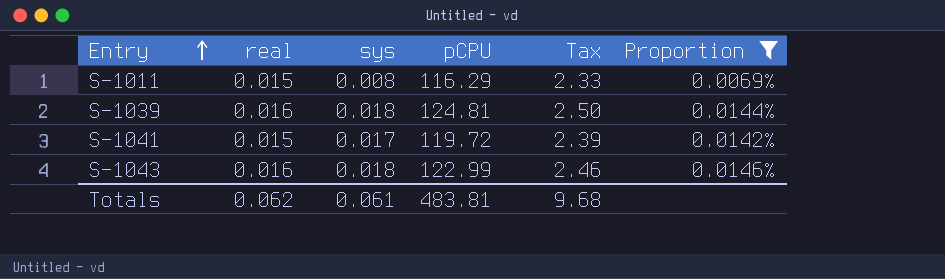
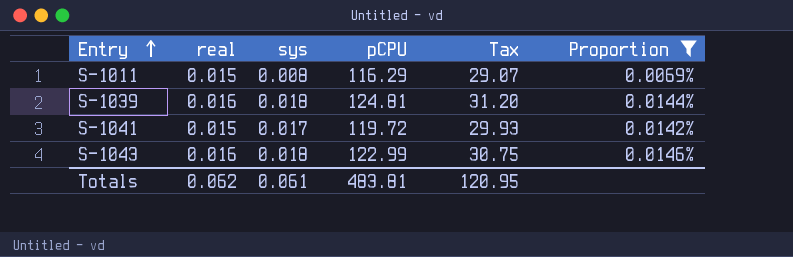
column Tax | formula: [pCPU] * 0.02 -> [pCPU] * 0.25
Totals | Tax: 9.68 -> 120.95

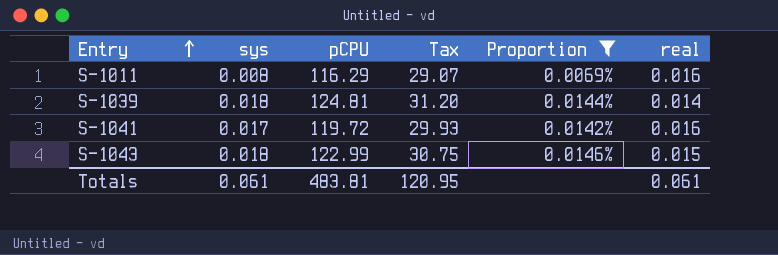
column real | position: 2 -> 6
S-1011 | real: 0.015 -> 0.016
S-1039 | real: 0.016 -> 0.014
S-1041 | real: 0.015 -> 0.016
S-1043 | real: 0.016 -> 0.015
Totals | real: 0.062 -> 0.061

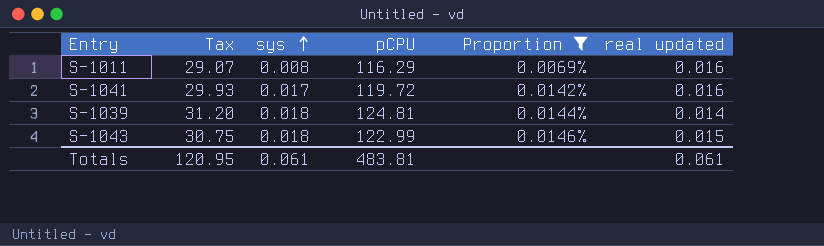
row order: Entry ascending -> sys ascending
column Tax | position: 4 -> 2
column name: real -> real updated

